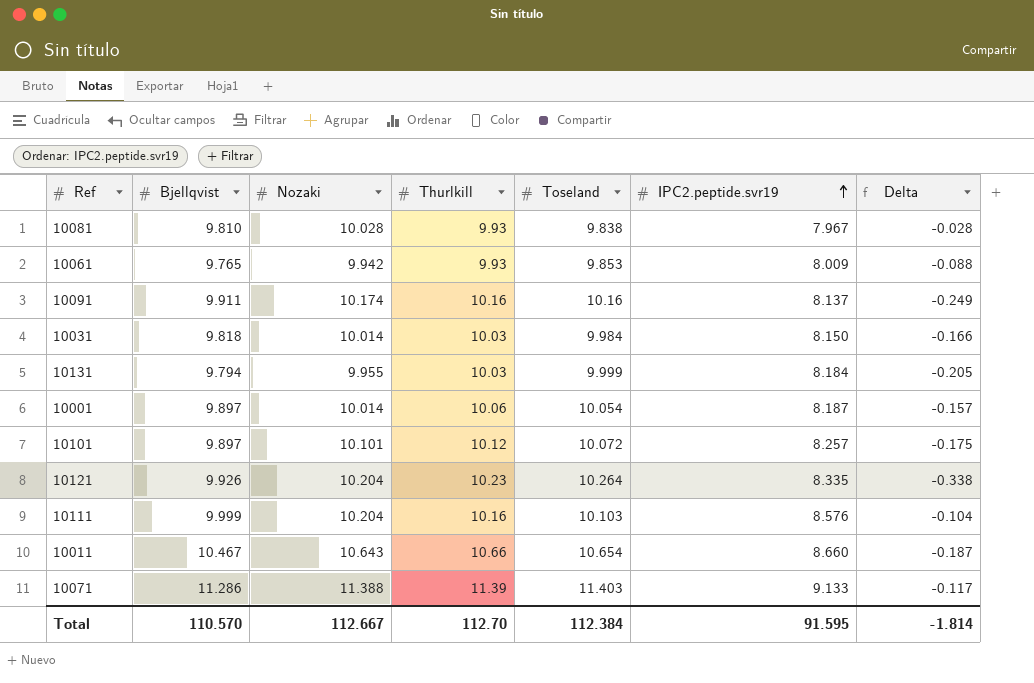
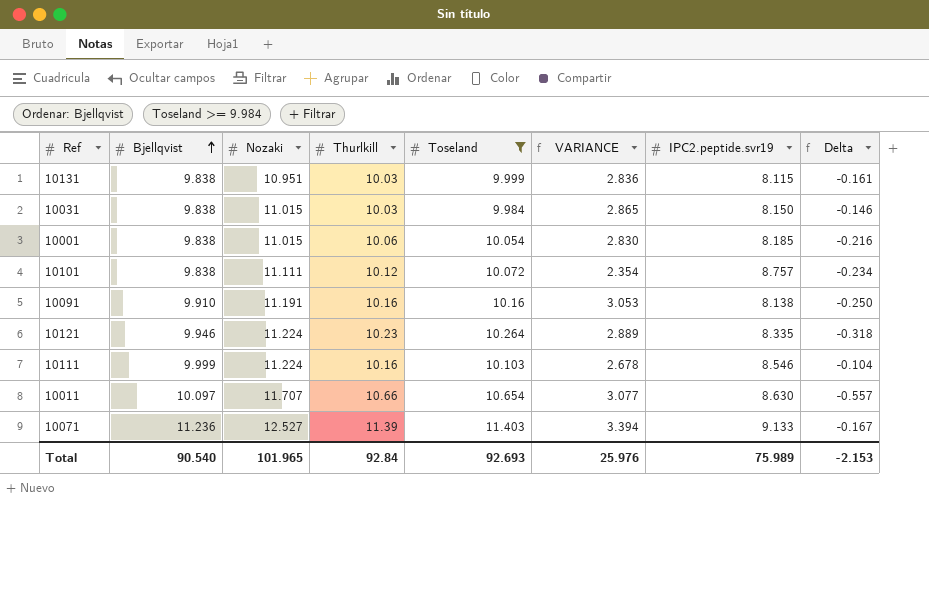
filter: none -> Toseland >= 9.984
row order: IPC2.peptide.svr19 ascending -> Bjellqvist ascending
column VARIANCE | formula: none -> [Nozaki] - [IPC2.peptide.svr19]
10131 | Bjellqvist: 9.794 -> 9.838
10131 | Nozaki: 9.955 -> 10.951
10131 | IPC2.peptide.svr19: 8.184 -> 8.115
10131 | Delta: -0.205 -> -0.161
10031 | Bjellqvist: 9.818 -> 9.838
10031 | Nozaki: 10.014 -> 11.015
10031 | Delta: -0.166 -> -0.146
10001 | Bjellqvist: 9.897 -> 9.838
10001 | Nozaki: 10.014 -> 11.015
10001 | IPC2.peptide.svr19: 8.187 -> 8.185
10001 | Delta: -0.157 -> -0.216
10101 | Bjellqvist: 9.897 -> 9.838
10101 | Nozaki: 10.101 -> 11.111
10101 | IPC2.peptide.svr19: 8.257 -> 8.757
10101 | Delta: -0.175 -> -0.234
10091 | Bjellqvist: 9.911 -> 9.910
10091 | Nozaki: 10.174 -> 11.191
10091 | IPC2.peptide.svr19: 8.137 -> 8.138
10091 | Delta: -0.249 -> -0.250
10121 | Bjellqvist: 9.926 -> 9.946
10121 | Nozaki: 10.204 -> 11.224
10121 | Delta: -0.338 -> -0.318
10111 | Nozaki: 10.204 -> 11.224
10111 | IPC2.peptide.svr19: 8.576 -> 8.546
10011 | Bjellqvist: 10.467 -> 10.097
10011 | Nozaki: 10.643 -> 11.707
10011 | IPC2.peptide.svr19: 8.660 -> 8.630
10011 | Delta: -0.187 -> -0.557
10071 | Bjellqvist: 11.286 -> 11.236
10071 | Nozaki: 11.388 -> 12.527
10071 | Delta: -0.117 -> -0.167
Total | Bjellqvist: 110.570 -> 90.540
Total | Nozaki: 112.667 -> 101.965
Total | Thurlkill: 112.70 -> 92.84
Total | Toseland: 112.384 -> 92.693
Total | IPC2.peptide.svr19: 91.595 -> 75.989
Total | Delta: -1.814 -> -2.153

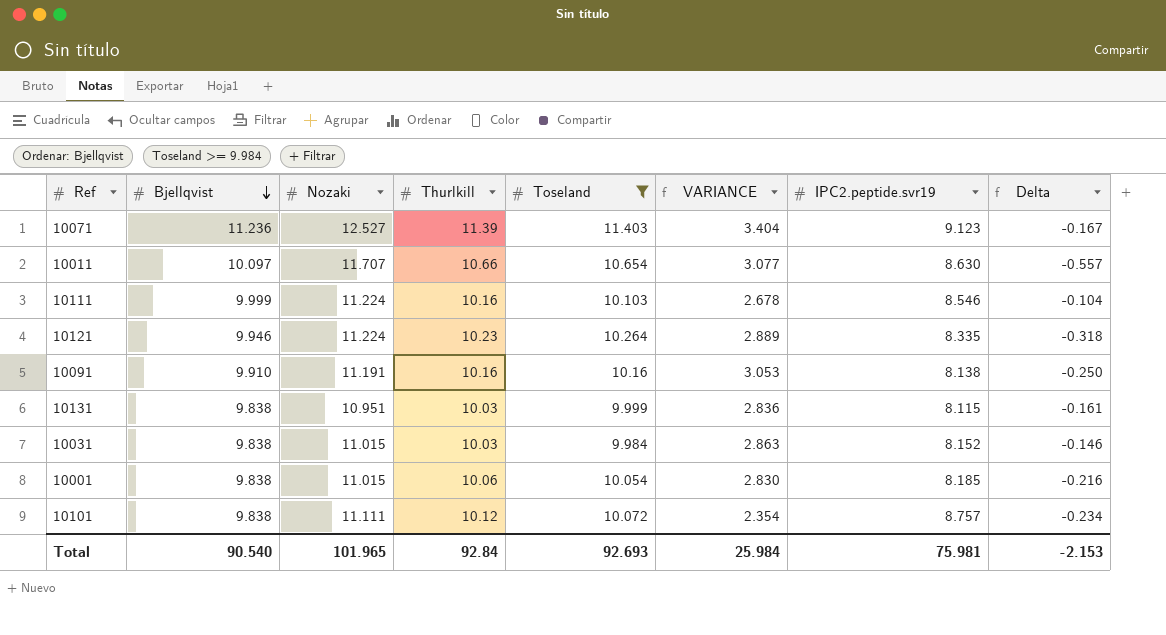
row order: Bjellqvist ascending -> Bjellqvist descending
10071 | VARIANCE: 3.394 -> 3.404
10071 | IPC2.peptide.svr19: 9.133 -> 9.123
10031 | VARIANCE: 2.865 -> 2.863
10031 | IPC2.peptide.svr19: 8.150 -> 8.152
Total | VARIANCE: 25.976 -> 25.984
Total | IPC2.peptide.svr19: 75.989 -> 75.981

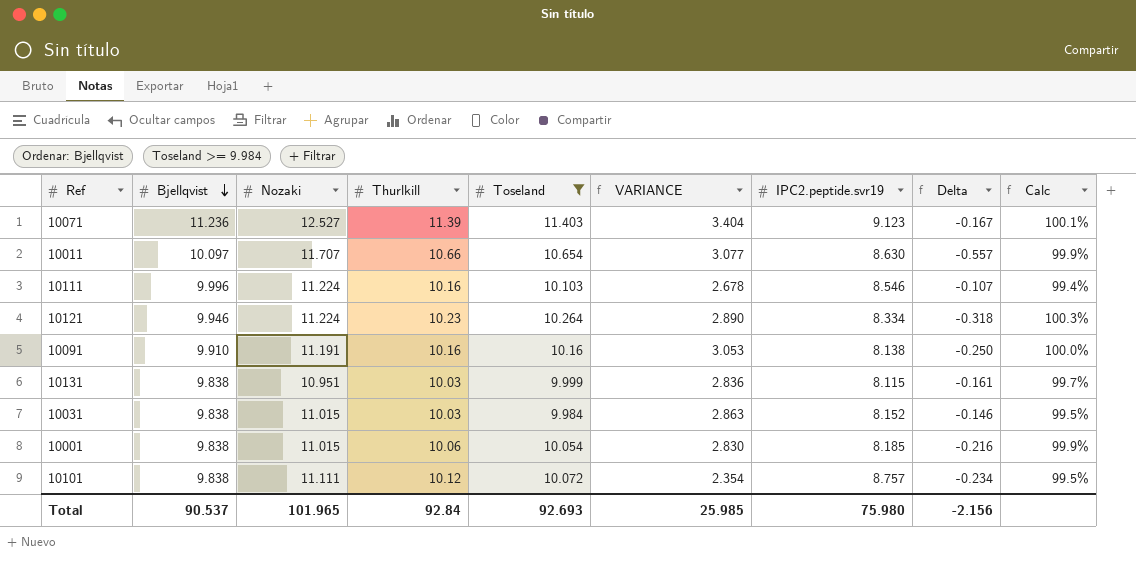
column Calc | formula: none -> [Toseland] / [Thurlkill]
10111 | Bjellqvist: 9.999 -> 9.996
10111 | Delta: -0.104 -> -0.107
10121 | VARIANCE: 2.889 -> 2.890
10121 | IPC2.peptide.svr19: 8.335 -> 8.334
Total | Bjellqvist: 90.540 -> 90.537
Total | VARIANCE: 25.984 -> 25.985
Total | IPC2.peptide.svr19: 75.981 -> 75.980
Total | Delta: -2.153 -> -2.156

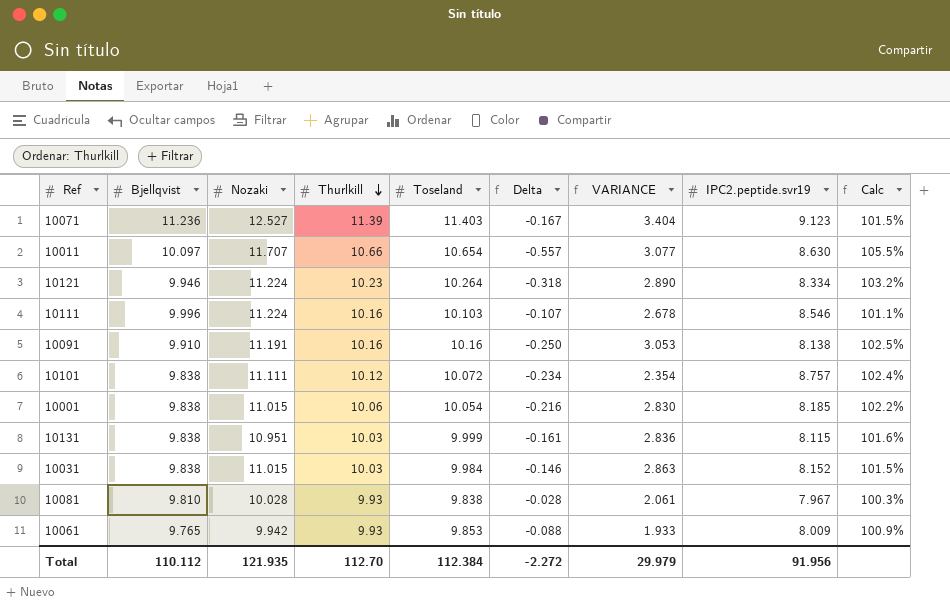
filter: Toseland >= 9.984 -> none
row order: Bjellqvist descending -> Thurlkill descending
column Delta | position: 8 -> 6
column Calc | formula: [Toseland] / [Thurlkill] -> [Toseland] / [Bjellqvist]
Total | Bjellqvist: 90.537 -> 110.112
Total | Nozaki: 101.965 -> 121.935
Total | Thurlkill: 92.84 -> 112.70
Total | Toseland: 92.693 -> 112.384
Total | Delta: -2.156 -> -2.272
Total | VARIANCE: 25.985 -> 29.979
Total | IPC2.peptide.svr19: 75.980 -> 91.956

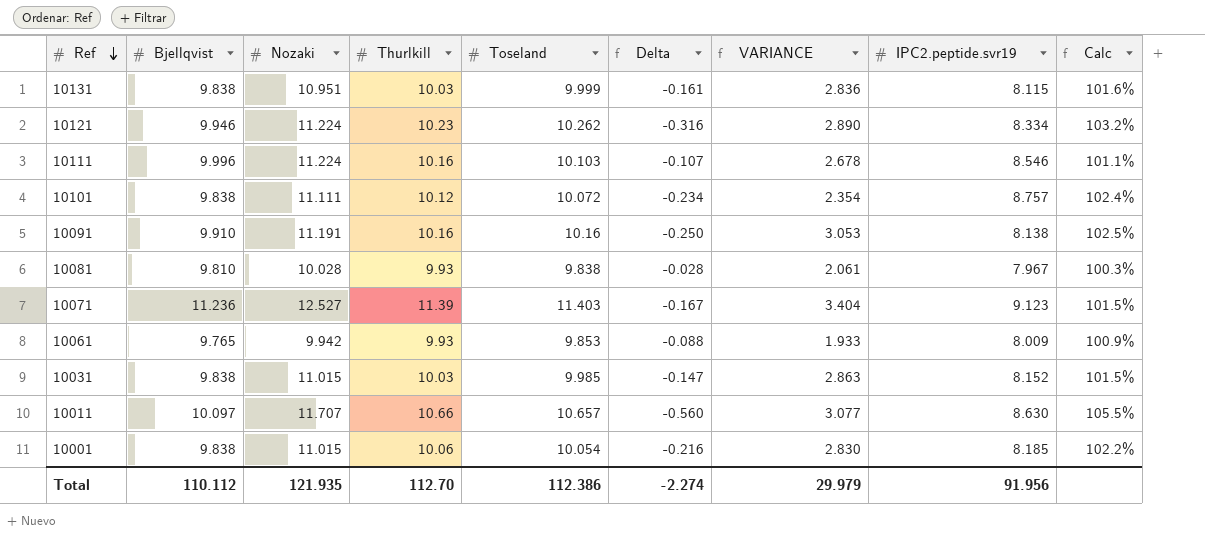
row order: Thurlkill descending -> Ref descending
10121 | Toseland: 10.264 -> 10.262
10121 | Delta: -0.318 -> -0.316
10031 | Toseland: 9.984 -> 9.985
10031 | Delta: -0.146 -> -0.147
10011 | Toseland: 10.654 -> 10.657
10011 | Delta: -0.557 -> -0.560
Total | Toseland: 112.384 -> 112.386
Total | Delta: -2.272 -> -2.274

